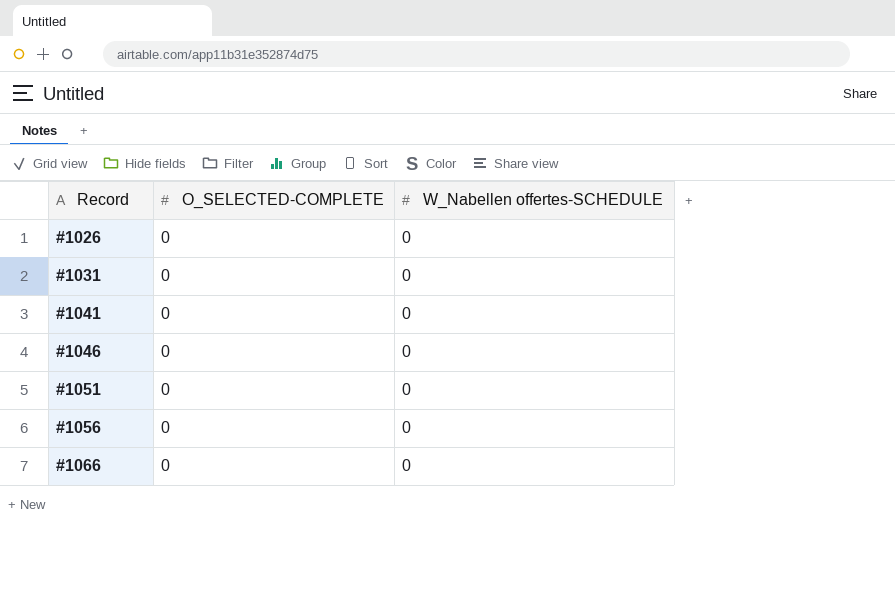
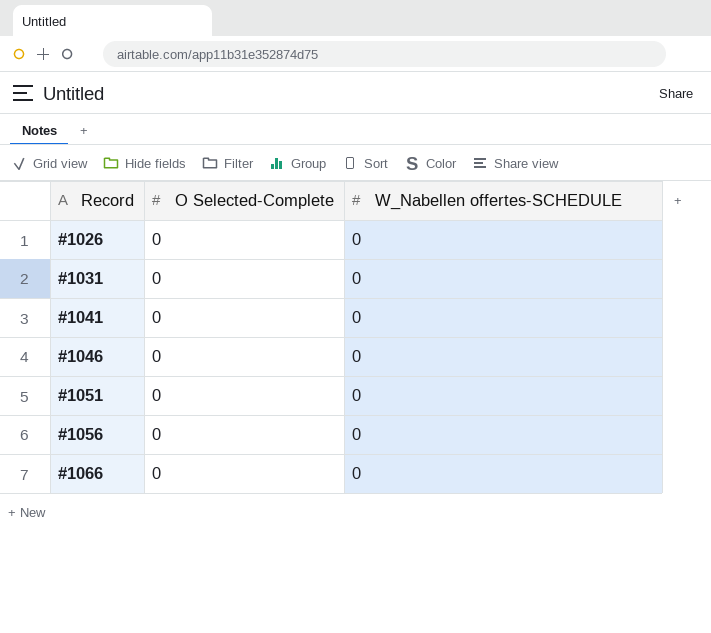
column name: O_SELECTED-COMPLETE -> O Selected-Complete

